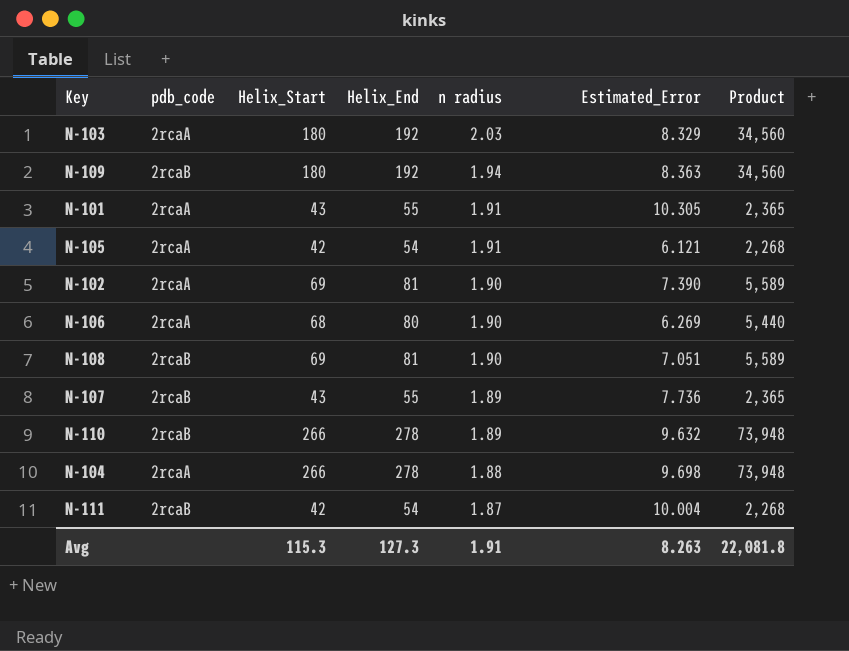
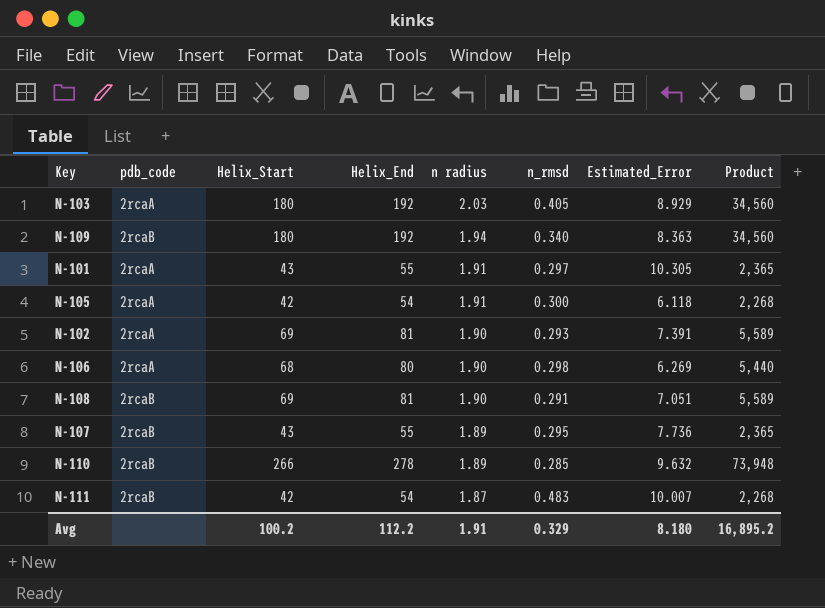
column n_rmsd | position: none -> 6
row N-104: 2rcaA | 266 | 278 | 1.88 | 9.698 | 73,948 -> none
N-103 | Estimated_Error: 8.329 -> 8.929
N-105 | Estimated_Error: 6.121 -> 6.118
N-102 | Estimated_Error: 7.390 -> 7.391
N-111 | Estimated_Error: 10.004 -> 10.007
Avg | Helix_Start: 115.3 -> 100.2
Avg | Helix_End: 127.3 -> 112.2
Avg | Estimated_Error: 8.263 -> 8.180
Avg | Product: 22,081.8 -> 16,895.2

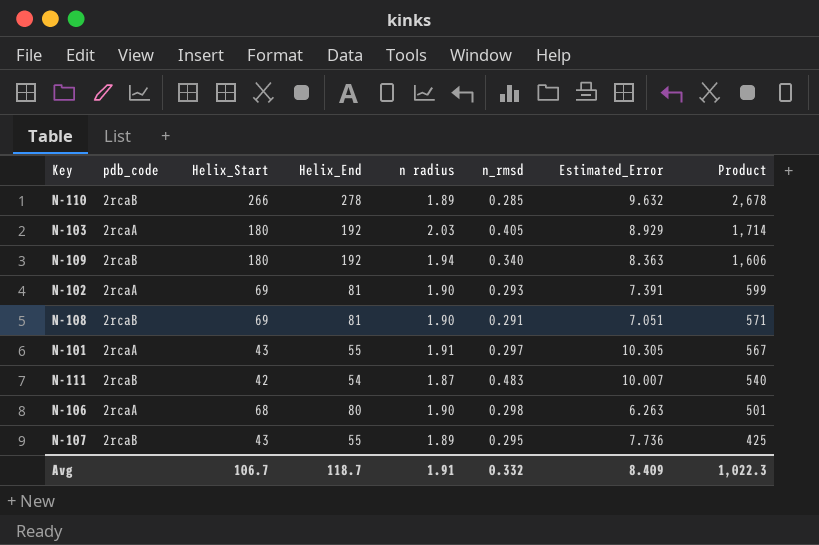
row order: n radius descending -> Product descending
column Product | formula: [Helix_Start] * [Helix_End] -> [Helix_End] * [Estimated_Error]
row N-105: 2rcaA | 42 | 54 | 1.91 | 0.300 | 6.118 | 2,268 -> none
N-106 | Estimated_Error: 6.269 -> 6.263
Avg | Helix_Start: 100.2 -> 106.7
Avg | Helix_End: 112.2 -> 118.7
Avg | n_rmsd: 0.329 -> 0.332
Avg | Estimated_Error: 8.180 -> 8.409
Avg | Product: 16,895.2 -> 1,022.3

